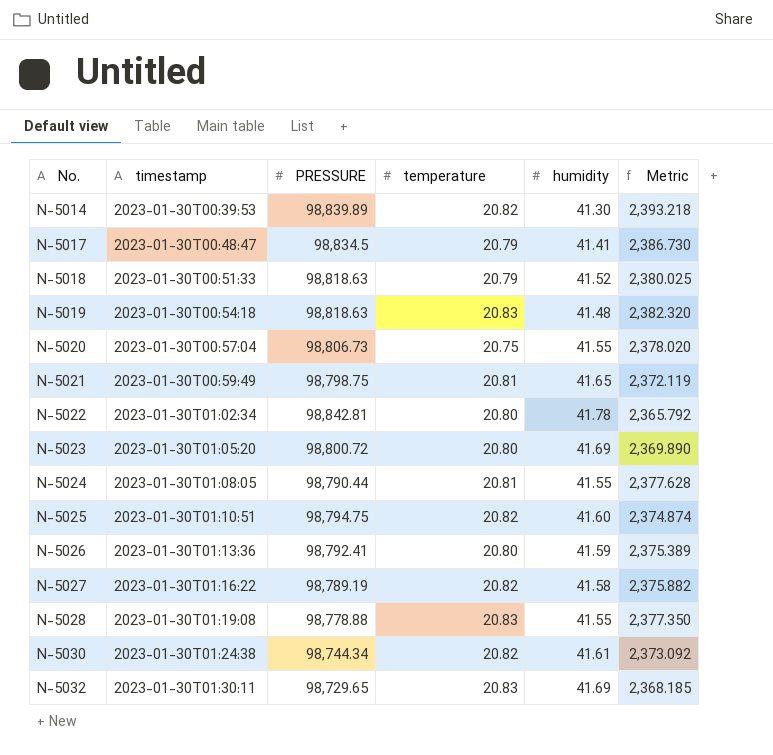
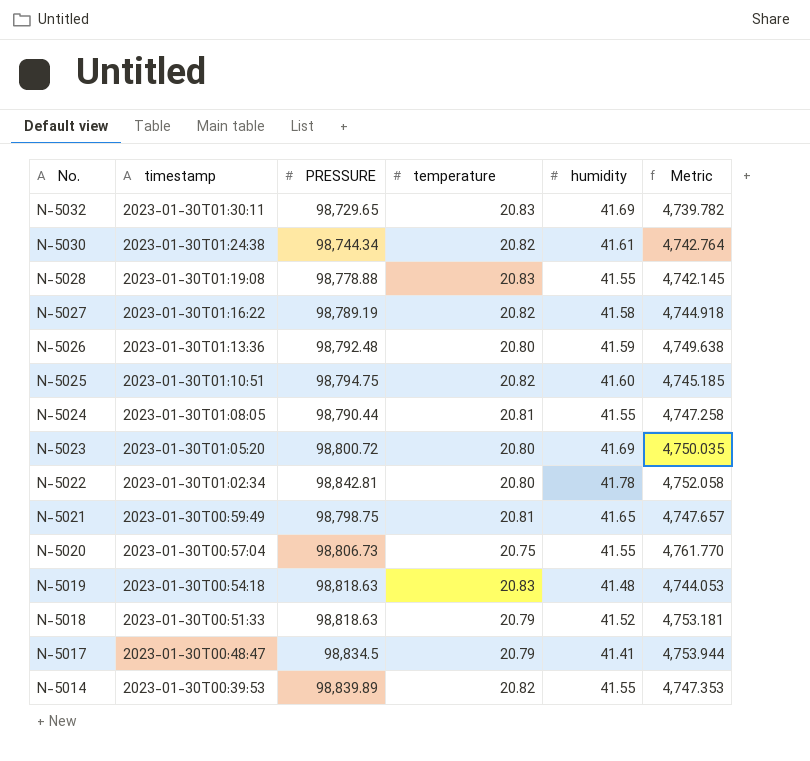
row order: No. ascending -> No. descending
column Metric | formula: [PRESSURE] / [humidity] -> [PRESSURE] / [temperature]
N-5026 | PRESSURE: 98,792.41 -> 98,792.48
N-5014 | humidity: 41.30 -> 41.55

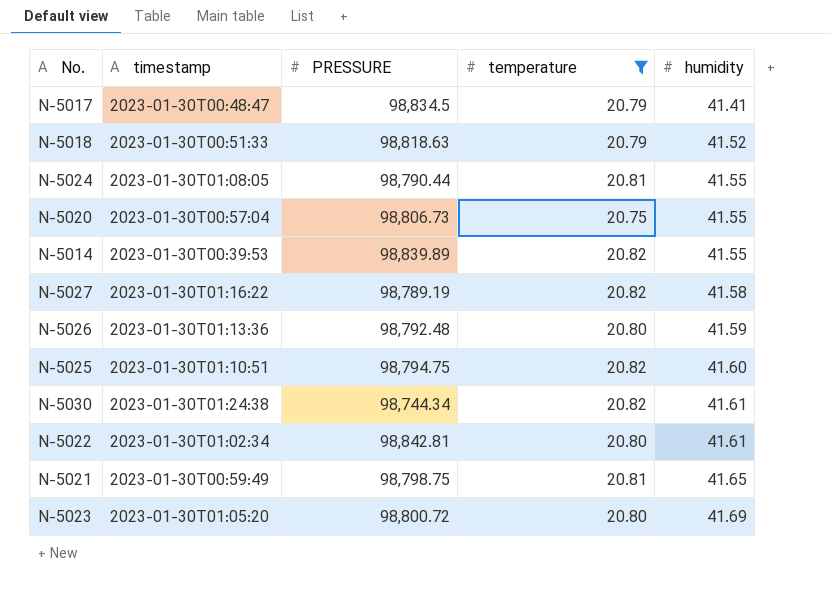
filter: none -> temperature != 20.83
row order: No. descending -> humidity ascending
column Metric | formula: [PRESSURE] / [temperature] -> none
N-5022 | humidity: 41.78 -> 41.61

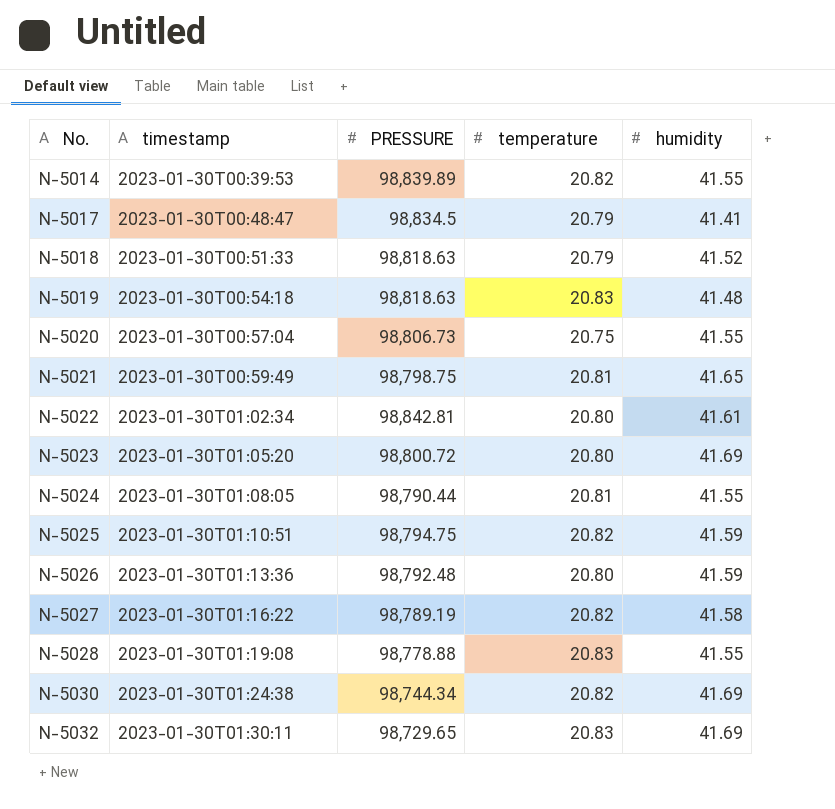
filter: temperature != 20.83 -> none
row order: humidity ascending -> No. ascending
N-5025 | humidity: 41.60 -> 41.59
N-5030 | humidity: 41.61 -> 41.69

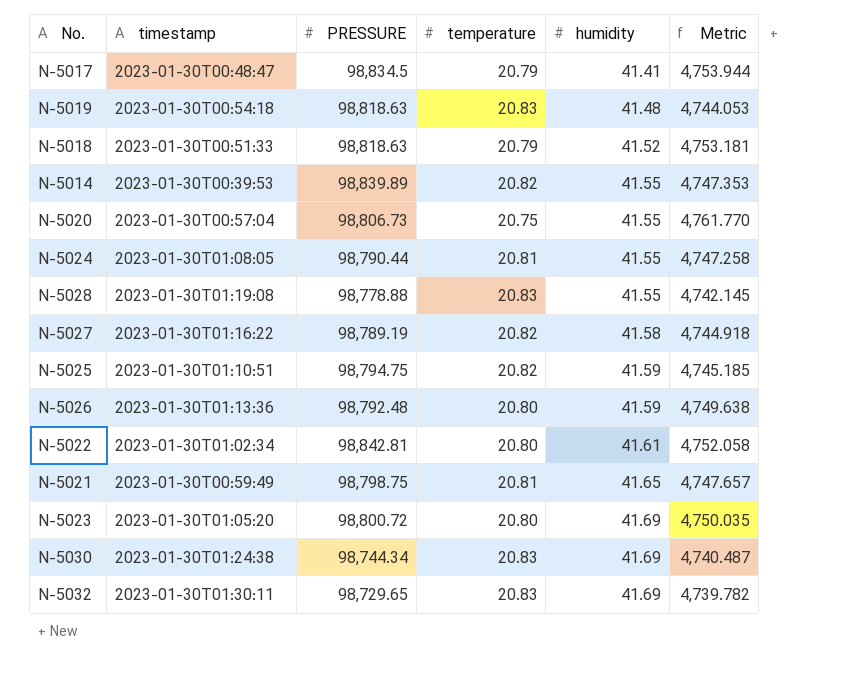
row order: No. ascending -> humidity ascending
column Metric | formula: none -> [PRESSURE] / [temperature]
N-5030 | temperature: 20.82 -> 20.83

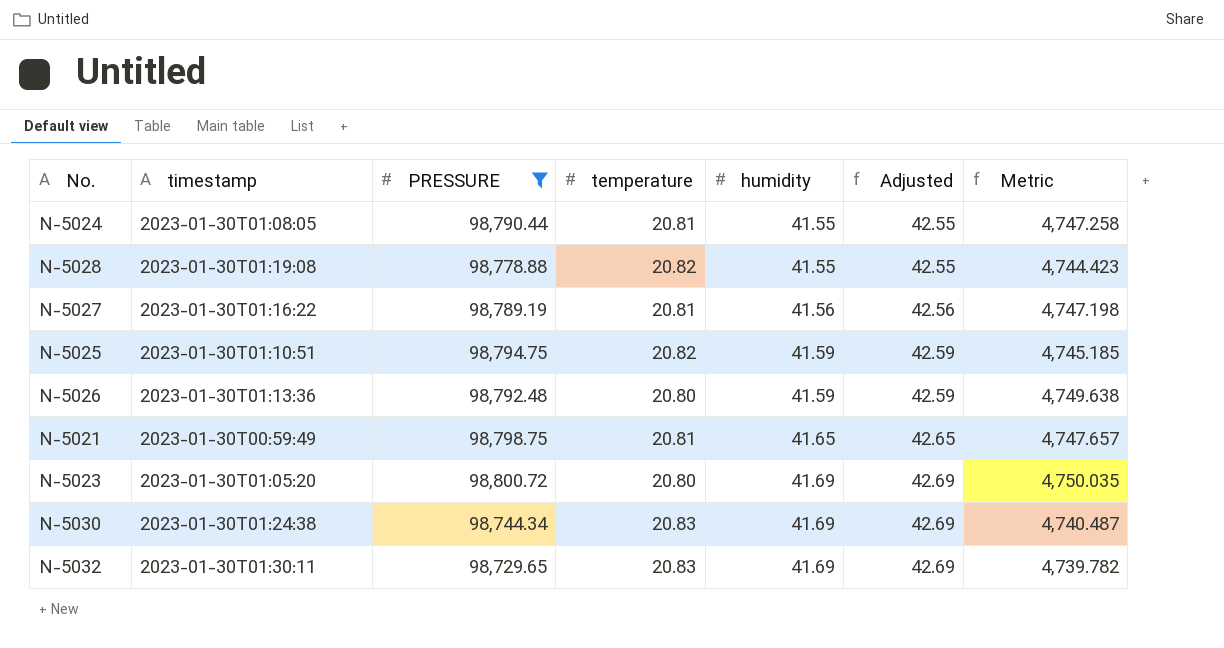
filter: none -> PRESSURE <= 98,800.72
column Adjusted | formula: none -> [humidity] + 1
N-5028 | temperature: 20.83 -> 20.82
N-5028 | Metric: 4,742.145 -> 4,744.423
N-5027 | temperature: 20.82 -> 20.81
N-5027 | humidity: 41.58 -> 41.56
N-5027 | Metric: 4,744.918 -> 4,747.198

